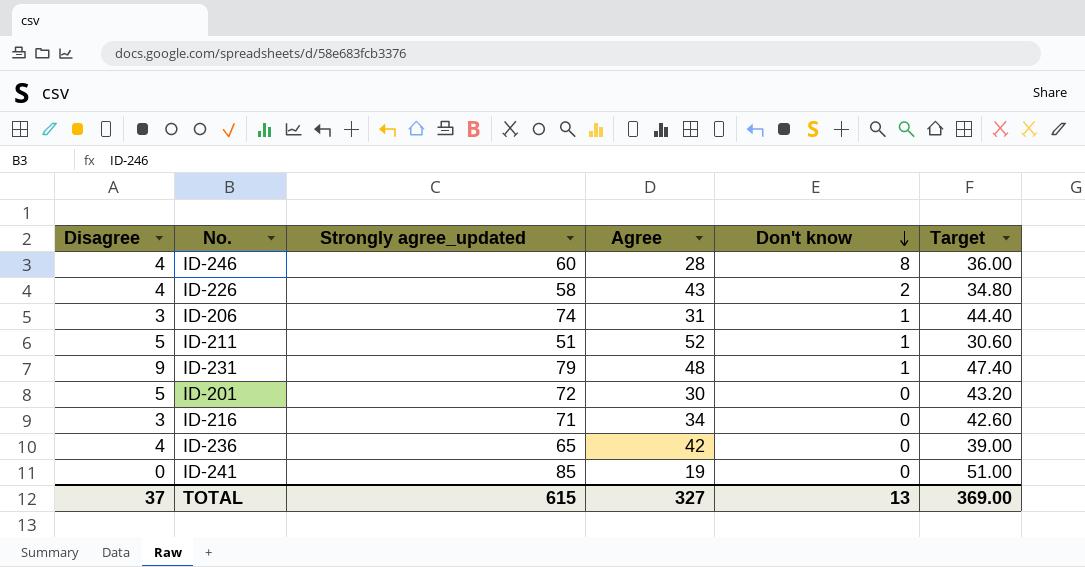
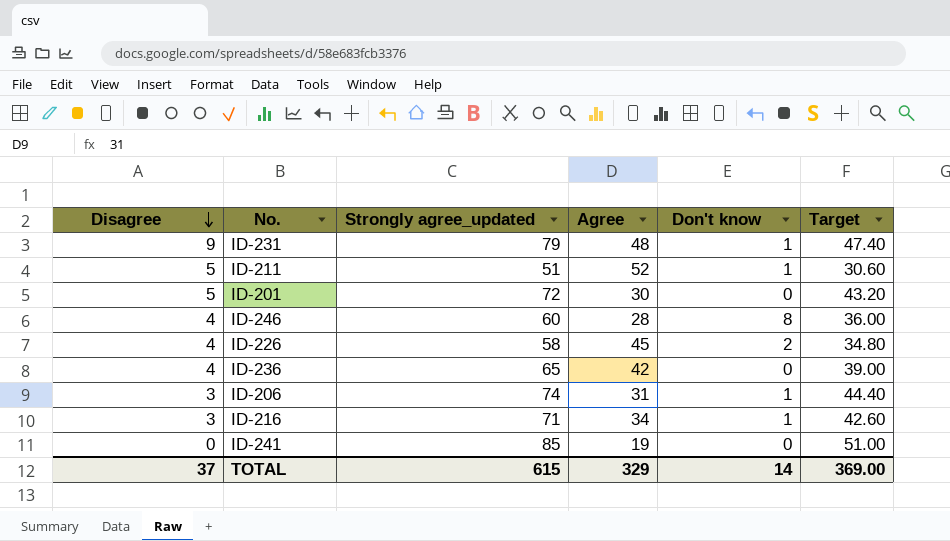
row order: Don't know descending -> Disagree descending
ID-226 | Agree: 43 -> 45
ID-216 | Don't know: 0 -> 1
TOTAL | Agree: 327 -> 329
TOTAL | Don't know: 13 -> 14

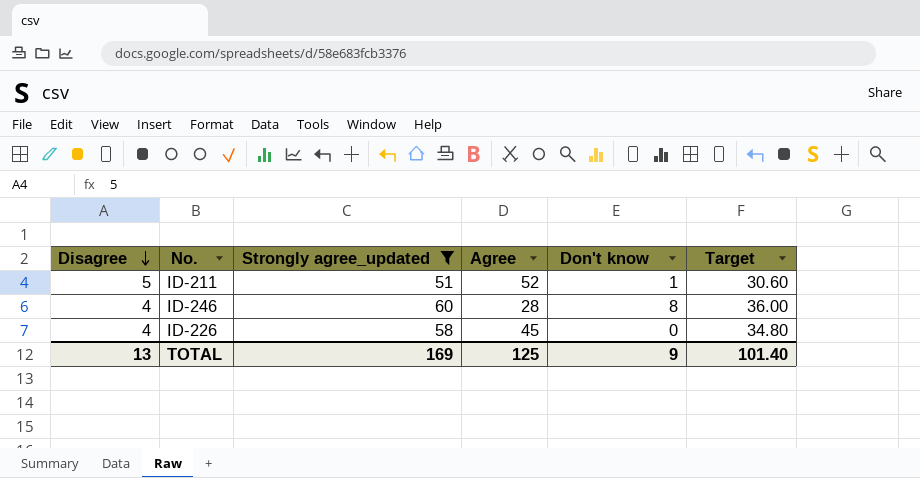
filter: none -> Strongly agree_updated <= 60
ID-226 | Don't know: 2 -> 0
TOTAL | Disagree: 37 -> 13
TOTAL | Strongly agree_updated: 615 -> 169
TOTAL | Agree: 329 -> 125
TOTAL | Don't know: 14 -> 9
TOTAL | Target: 369.00 -> 101.40

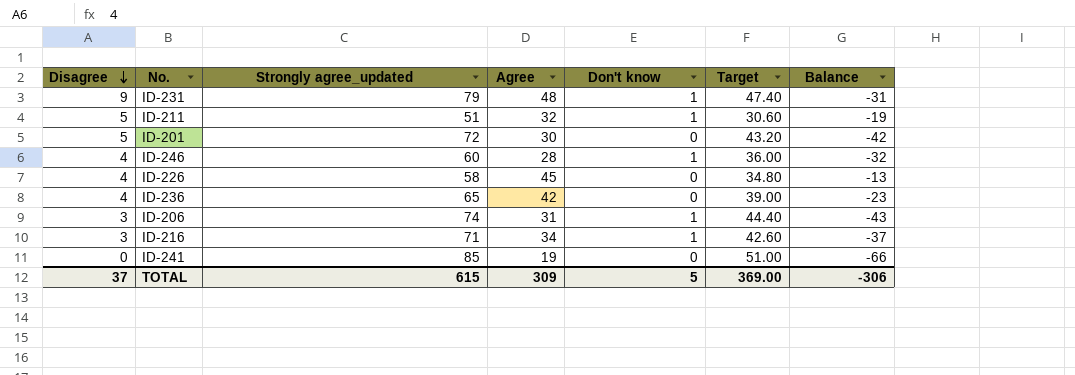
filter: Strongly agree_updated <= 60 -> none
column Balance | formula: none -> [Agree] - [Strongly agree_updated]
ID-211 | Agree: 52 -> 32
ID-246 | Don't know: 8 -> 1
TOTAL | Disagree: 13 -> 37
TOTAL | Strongly agree_updated: 169 -> 615
TOTAL | Agree: 125 -> 309
TOTAL | Don't know: 9 -> 5
TOTAL | Target: 101.40 -> 369.00

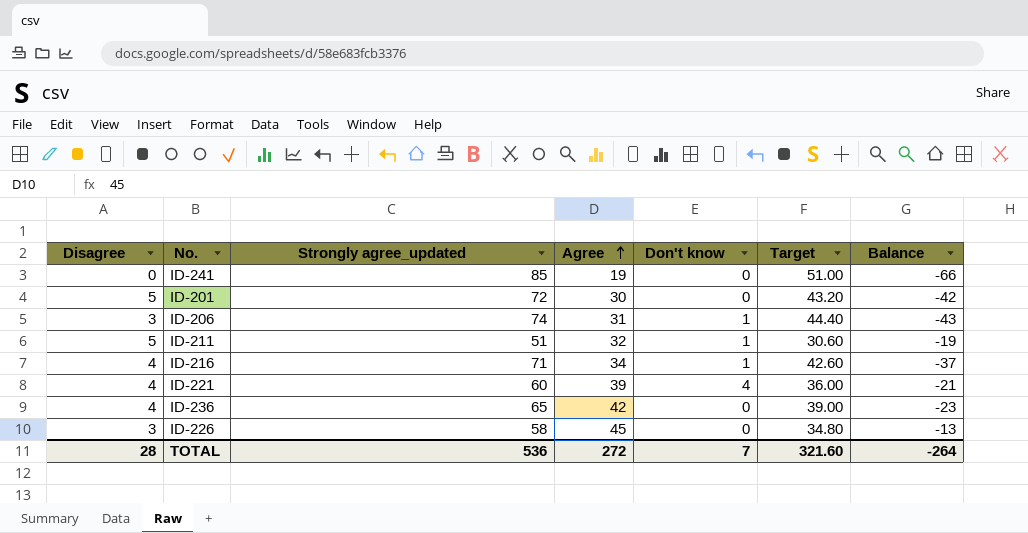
row order: Disagree descending -> Agree ascending
row ID-231: 9 | 79 | 48 | 1 | 47.40 | -31 -> none
row ID-246: 4 | 60 | 28 | 1 | 36.00 | -32 -> none
ID-216 | Disagree: 3 -> 4
row ID-221: none -> 4 | 60 | 39 | 4 | 36.00 | -21
ID-226 | Disagree: 4 -> 3
TOTAL | Disagree: 37 -> 28
TOTAL | Strongly agree_updated: 615 -> 536
TOTAL | Agree: 309 -> 272
TOTAL | Don't know: 5 -> 7
TOTAL | Target: 369.00 -> 321.60
TOTAL | Balance: -306 -> -264

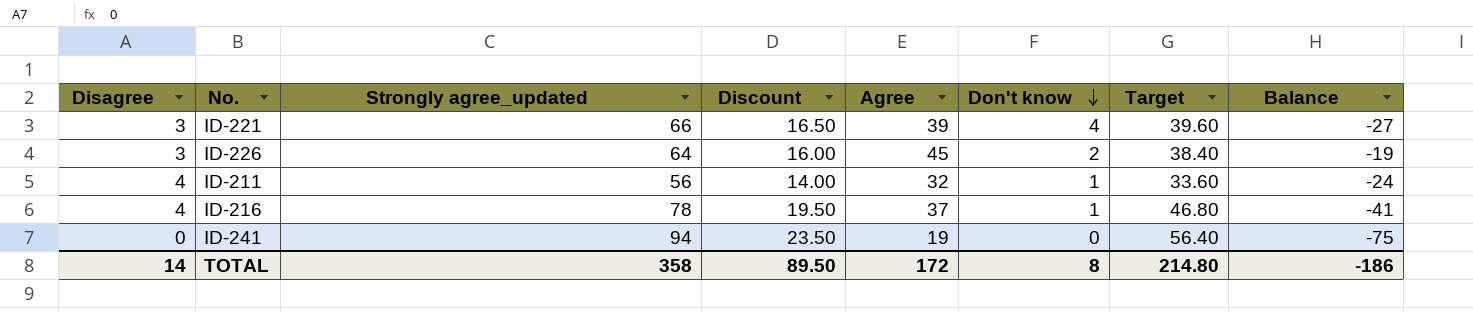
row order: Agree ascending -> Don't know descending
column Discount | formula: none -> [Strongly agree_updated] * 0.25
row ID-201: 5 | 72 | 30 | 0 | 43.20 | -42 -> none
row ID-206: 3 | 74 | 31 | 1 | 44.40 | -43 -> none
row ID-236: 4 | 65 | 42 | 0 | 39.00 | -23 -> none
ID-221 | Disagree: 4 -> 3
ID-221 | Strongly agree_updated: 60 -> 66
ID-221 | Target: 36.00 -> 39.60
ID-221 | Balance: -21 -> -27
ID-226 | Strongly agree_updated: 58 -> 64
ID-226 | Don't know: 0 -> 2
ID-226 | Target: 34.80 -> 38.40
ID-226 | Balance: -13 -> -19
ID-211 | Disagree: 5 -> 4
ID-211 | Strongly agree_updated: 51 -> 56
ID-211 | Target: 30.60 -> 33.60
ID-211 | Balance: -19 -> -24
ID-216 | Strongly agree_updated: 71 -> 78
ID-216 | Agree: 34 -> 37
ID-216 | Target: 42.60 -> 46.80
ID-216 | Balance: -37 -> -41
ID-241 | Strongly agree_updated: 85 -> 94
ID-241 | Target: 51.00 -> 56.40
ID-241 | Balance: -66 -> -75
TOTAL | Disagree: 28 -> 14
TOTAL | Strongly agree_updated: 536 -> 358
TOTAL | Agree: 272 -> 172
TOTAL | Don't know: 7 -> 8
TOTAL | Target: 321.60 -> 214.80
TOTAL | Balance: -264 -> -186

